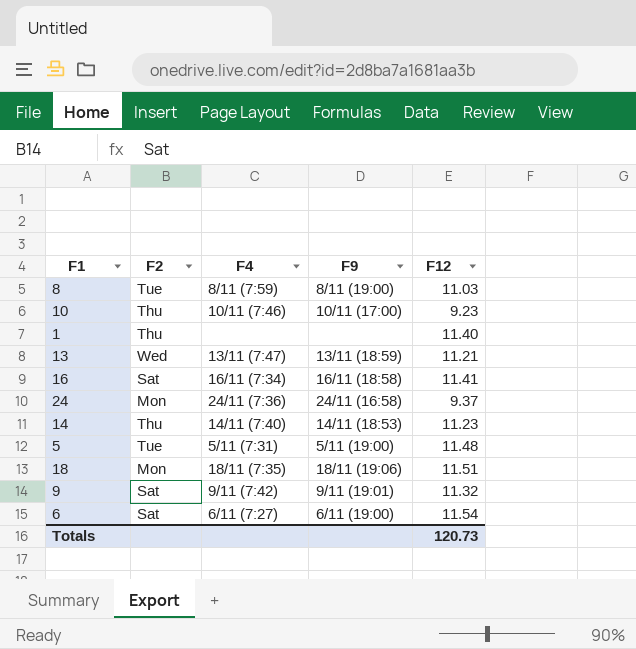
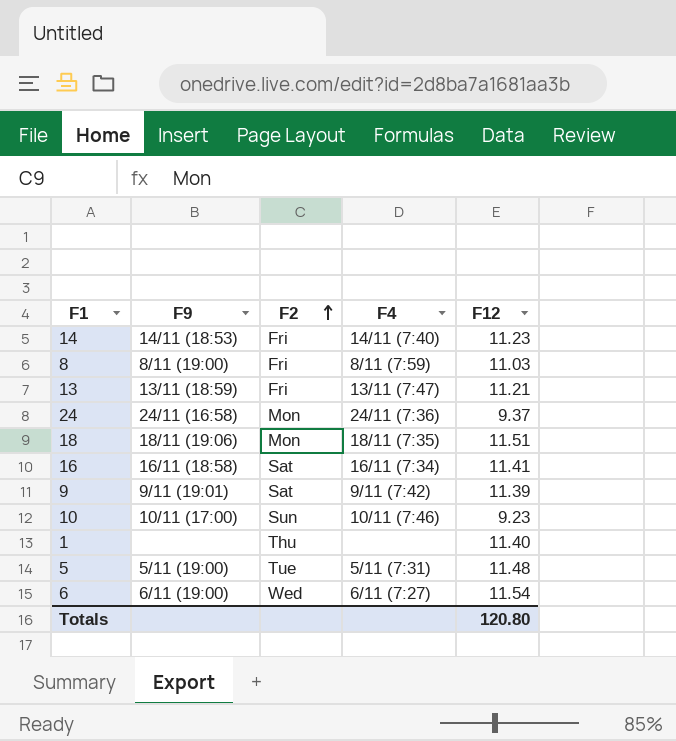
row order: none -> F2 ascending
column F9 | position: 4 -> 2
14 | F2: Thu -> Fri
8 | F2: Tue -> Fri
13 | F2: Wed -> Fri
9 | F12: 11.32 -> 11.39
10 | F2: Thu -> Sun
6 | F2: Sat -> Wed
Totals | F12: 120.73 -> 120.80

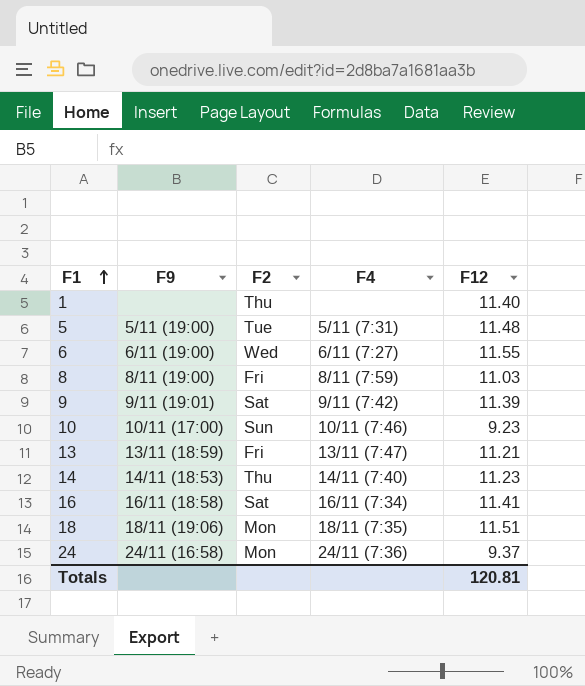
row order: F2 ascending -> F1 ascending
6 | F12: 11.54 -> 11.55
14 | F2: Fri -> Thu
Totals | F12: 120.80 -> 120.81

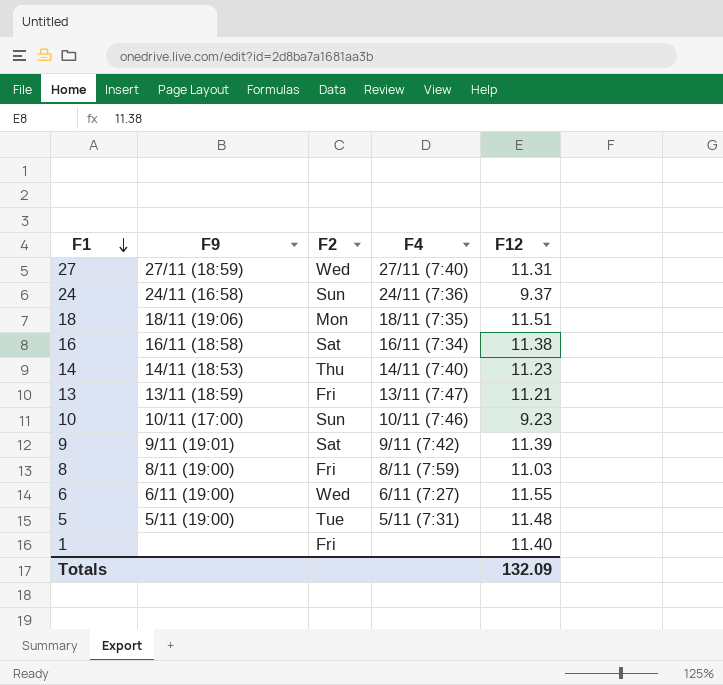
row order: F1 ascending -> F1 descending
row 27: none -> 27/11 (18:59) | Wed | 27/11 (7:40) | 11.31
24 | F2: Mon -> Sun
16 | F12: 11.41 -> 11.38
1 | F2: Thu -> Fri
Totals | F12: 120.81 -> 132.09

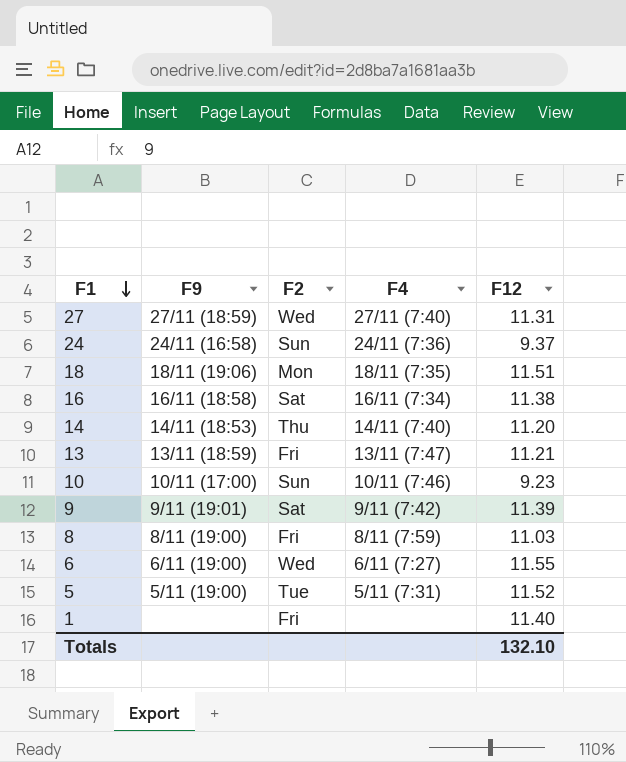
14 | F12: 11.23 -> 11.20
5 | F12: 11.48 -> 11.52
Totals | F12: 132.09 -> 132.10

